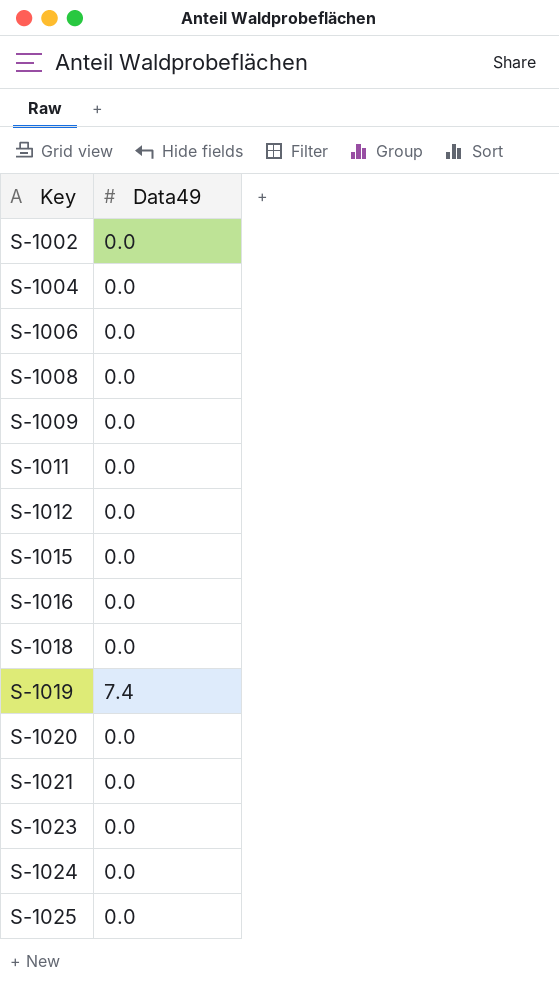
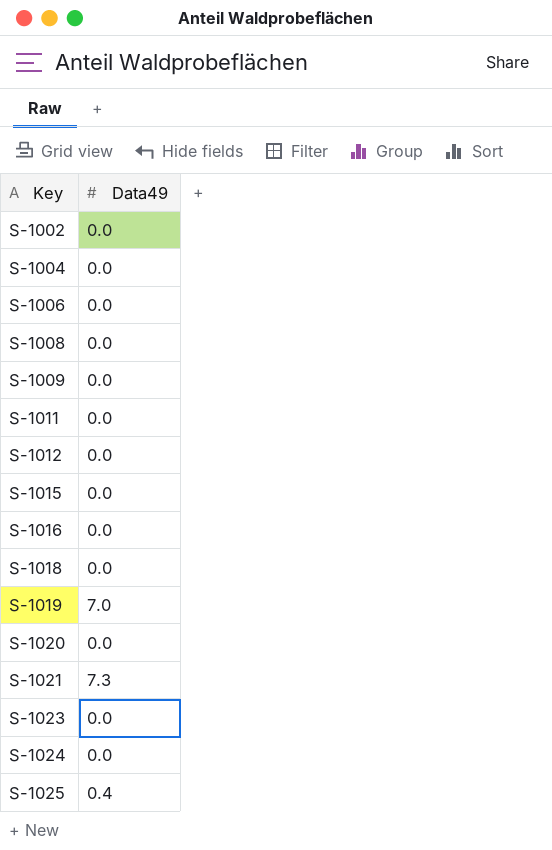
S-1019 | Data49: 7.4 -> 7.0
S-1021 | Data49: 0.0 -> 7.3
S-1025 | Data49: 0.0 -> 0.4

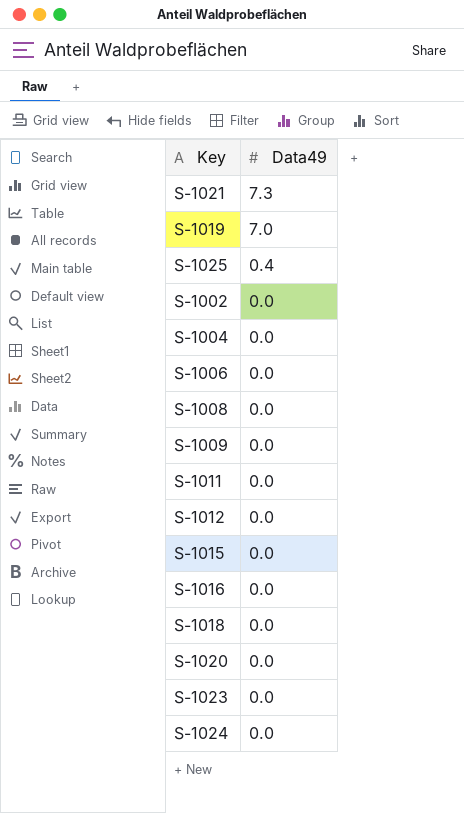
row order: Key ascending -> Data49 descending

